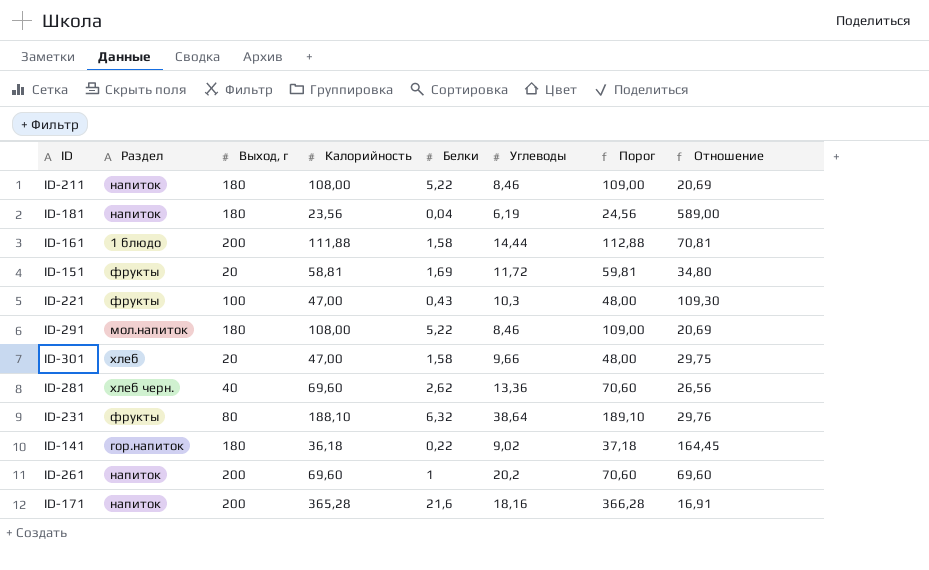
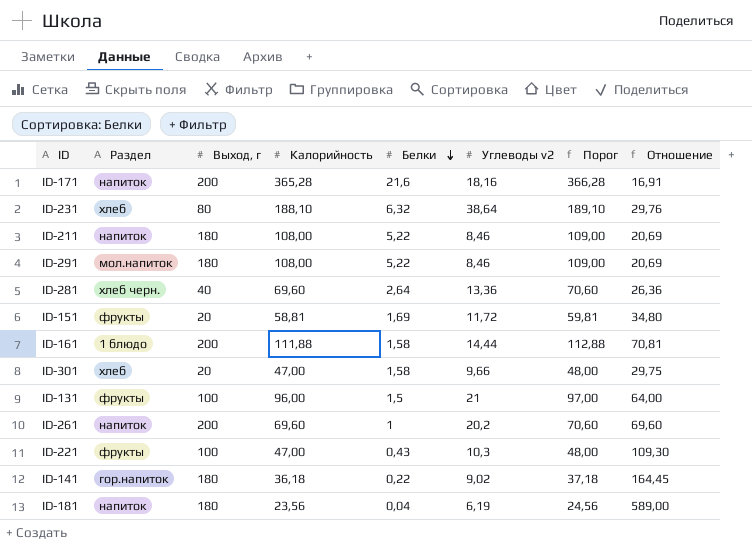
row order: none -> Белки descending
column name: Углеводы -> Углеводы v2
ID-231 | Раздел: фрукты -> хлеб
ID-281 | Белки: 2,62 -> 2,64
ID-281 | Отношение: 26,56 -> 26,36
row ID-131: none -> фрукты | 100 | 96,00 | 1,5 | 21 | 97,00 | 64,00

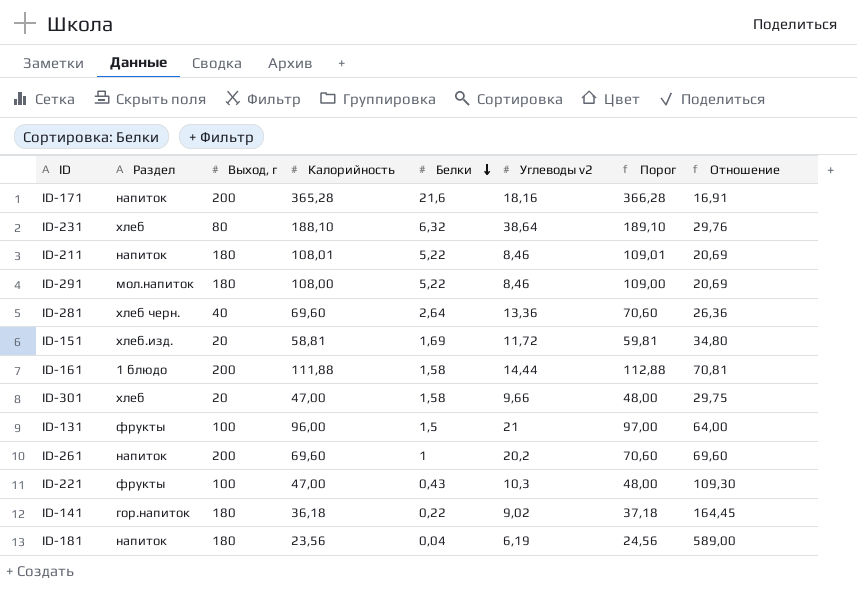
ID-211 | Калорийность: 108,00 -> 108,01
ID-211 | Порог: 109,00 -> 109,01
ID-151 | Раздел: фрукты -> хлеб.изд.

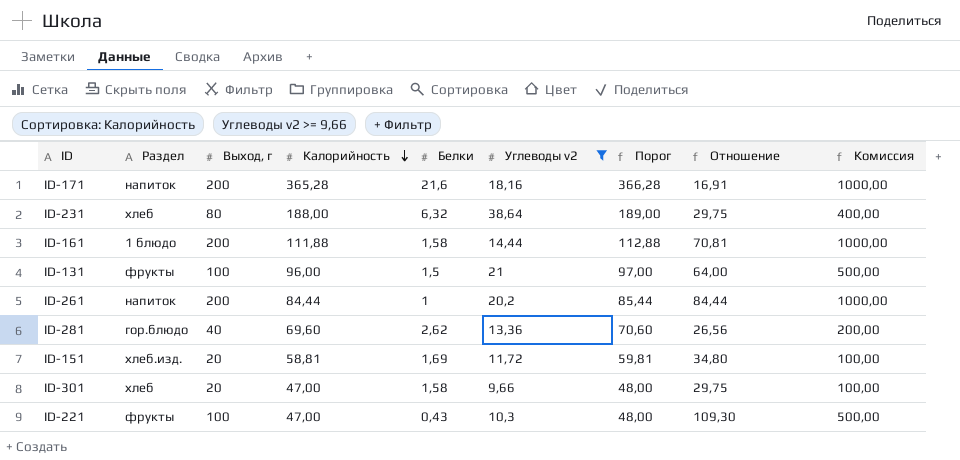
filter: none -> Углеводы v2 >= 9,66
row order: Белки descending -> Калорийность descending
column Комиссия | formula: none -> [Выход, г] * 5
ID-231 | Калорийность: 188,10 -> 188,00
ID-231 | Порог: 189,10 -> 189,00
ID-231 | Отношение: 29,76 -> 29,75
ID-261 | Калорийность: 69,60 -> 84,44
ID-261 | Порог: 70,60 -> 85,44
ID-261 | Отношение: 69,60 -> 84,44
ID-281 | Раздел: хлеб черн. -> гор.блюдо
ID-281 | Белки: 2,64 -> 2,62
ID-281 | Отношение: 26,36 -> 26,56

